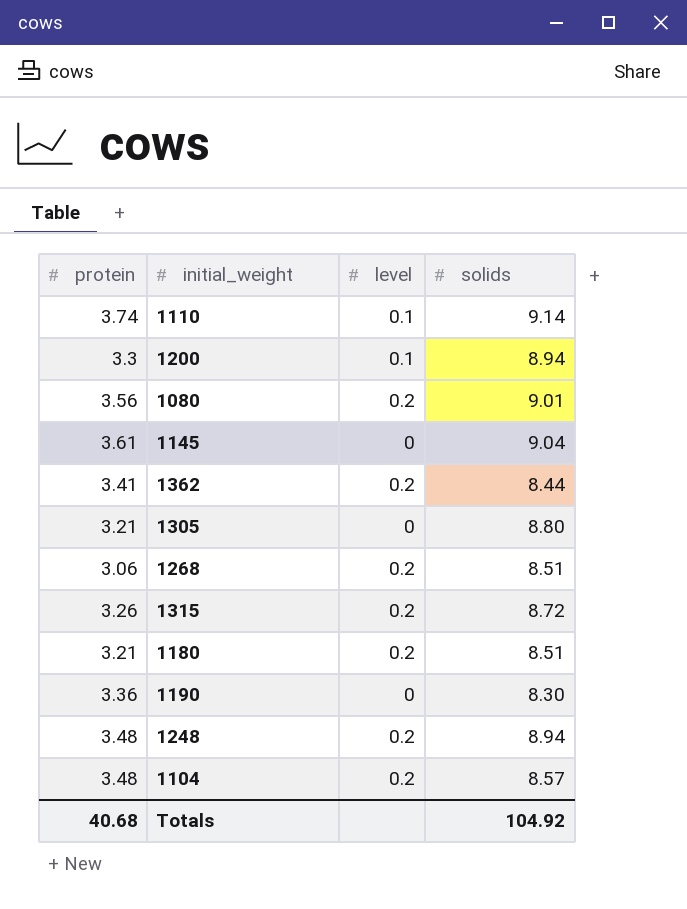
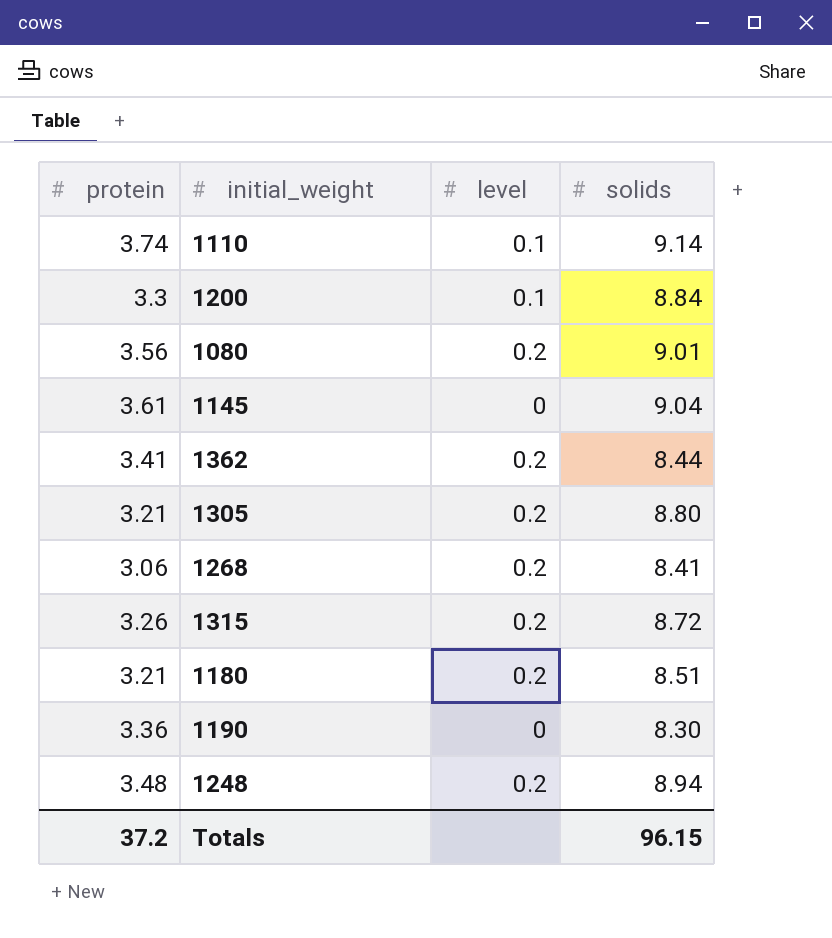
row 1104: 3.48 | 0.2 | 8.57 -> none
1200 | solids: 8.94 -> 8.84
1305 | level: 0 -> 0.2
1268 | solids: 8.51 -> 8.41
Totals | protein: 40.68 -> 37.2
Totals | solids: 104.92 -> 96.15

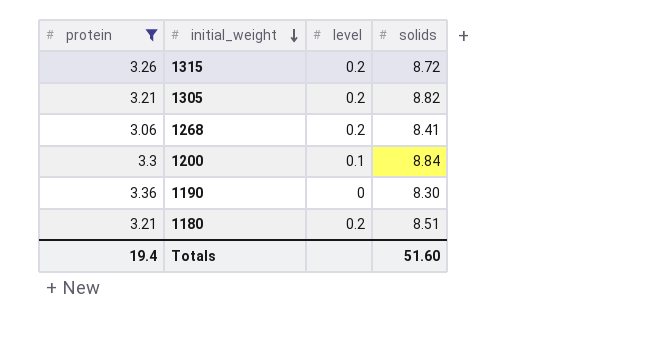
filter: none -> protein <= 3.36
row order: none -> initial_weight descending
1305 | solids: 8.80 -> 8.82
Totals | protein: 37.2 -> 19.4
Totals | solids: 96.15 -> 51.60

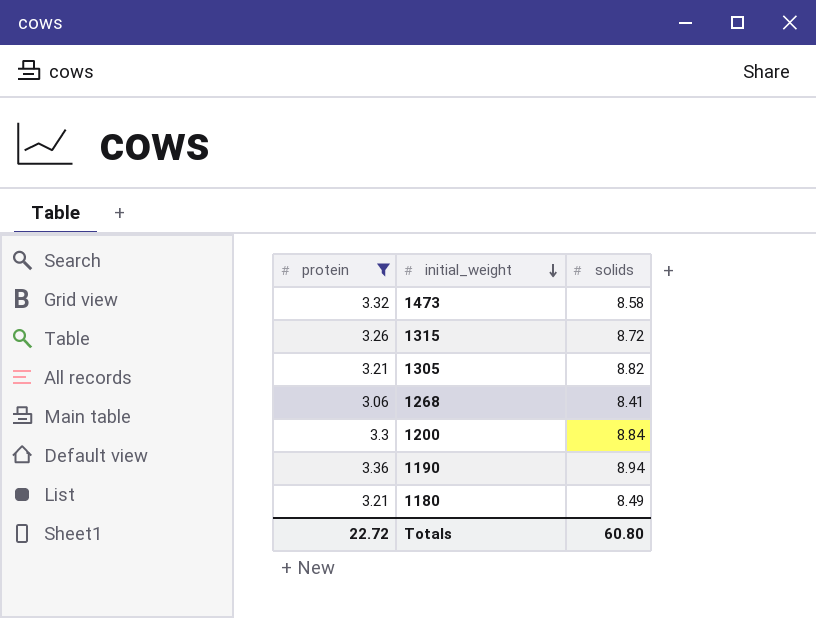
column level | position: 3 -> none
row 1473: none -> 3.32 | 8.58
1190 | solids: 8.30 -> 8.94
1180 | solids: 8.51 -> 8.49
Totals | protein: 19.4 -> 22.72
Totals | solids: 51.60 -> 60.80

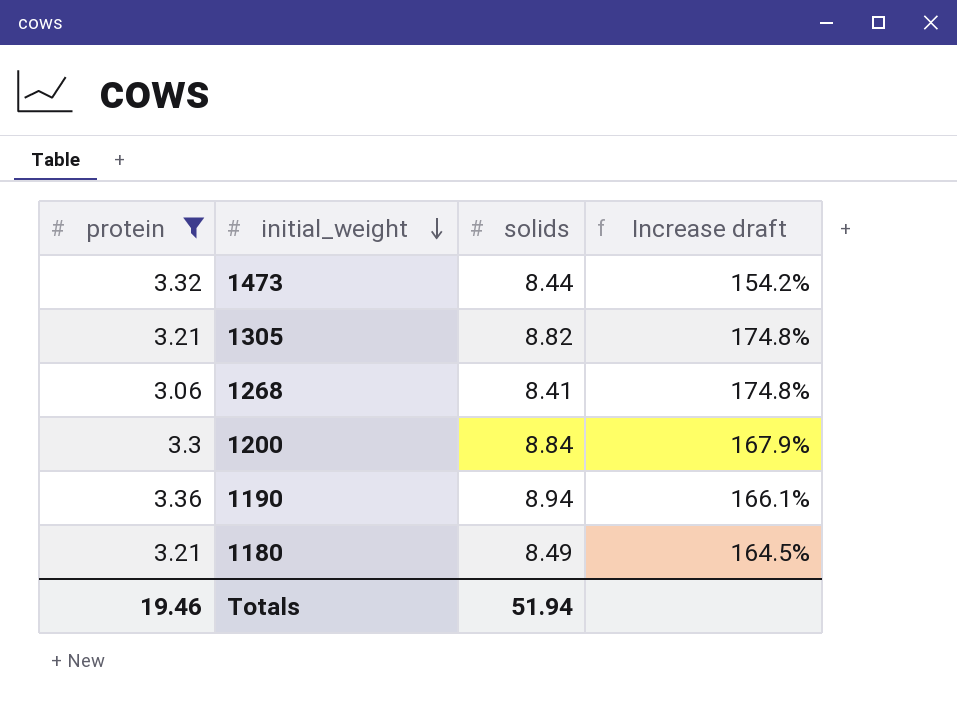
column Increase draft | formula: none -> ([solids] - [protein]) / [protein]
row 1315: 3.26 | 8.72 -> none
1473 | solids: 8.58 -> 8.44
Totals | protein: 22.72 -> 19.46
Totals | solids: 60.80 -> 51.94

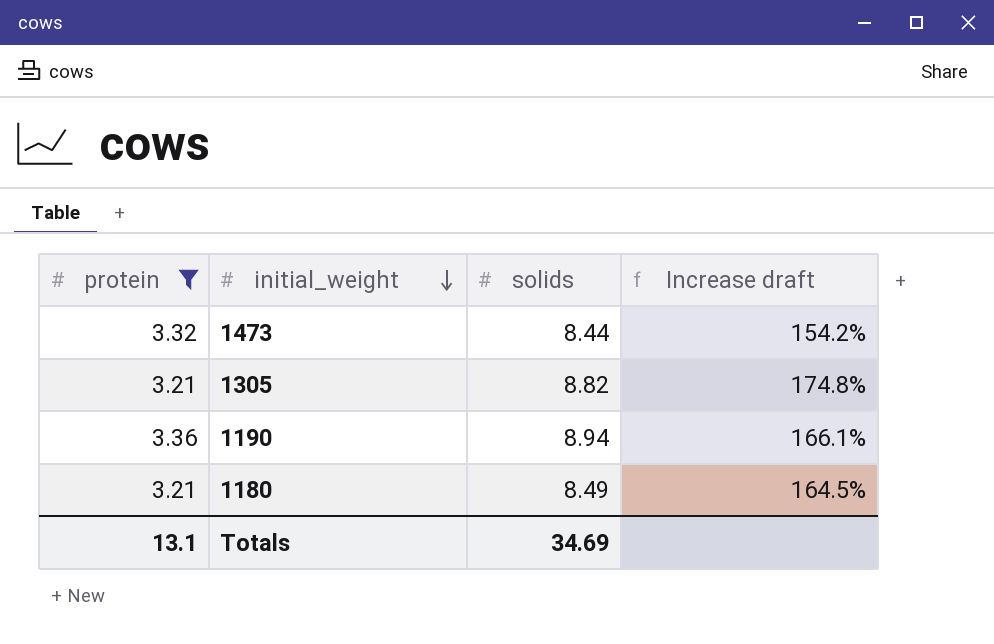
row 1268: 3.06 | 8.41 | 174.8% -> none
row 1200: 3.3 | 8.84 | 167.9% -> none
Totals | protein: 19.46 -> 13.1
Totals | solids: 51.94 -> 34.69

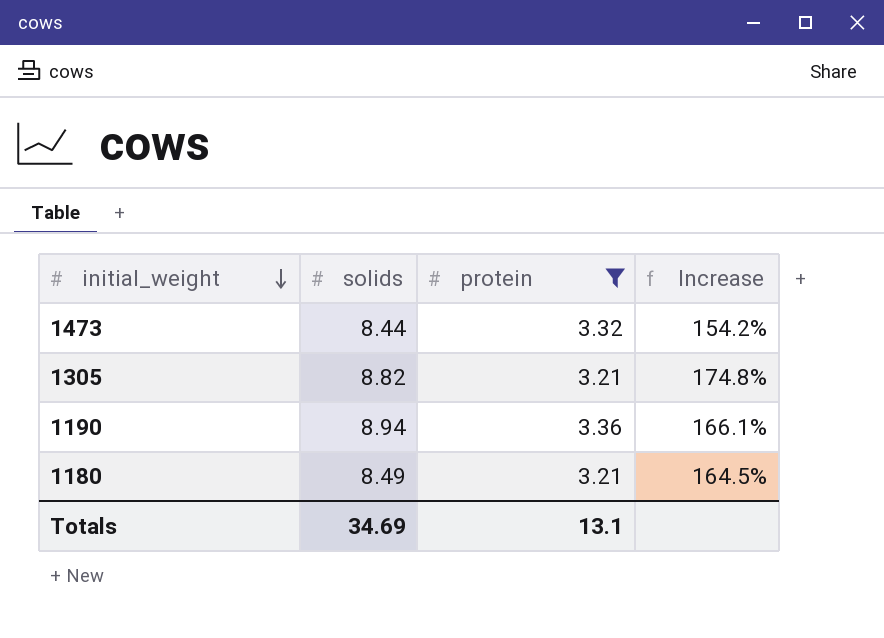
column protein | position: 1 -> 3
column name: Increase draft -> Increase

